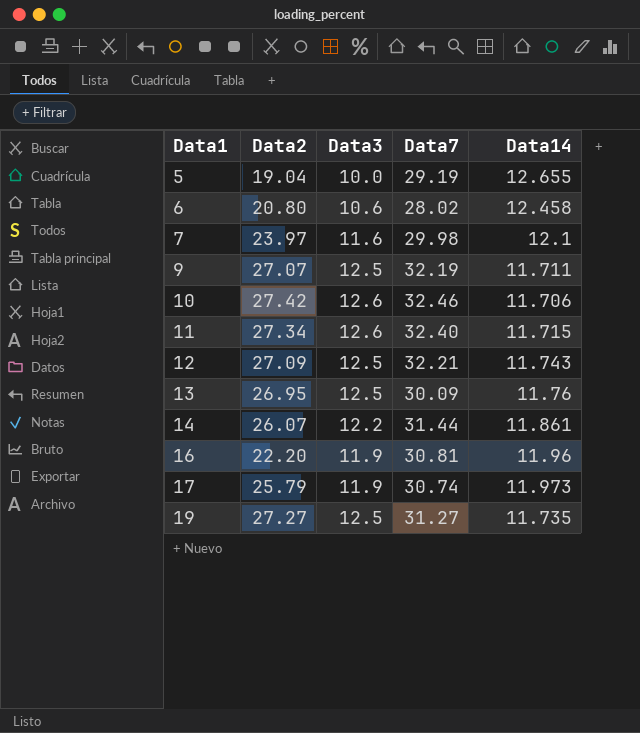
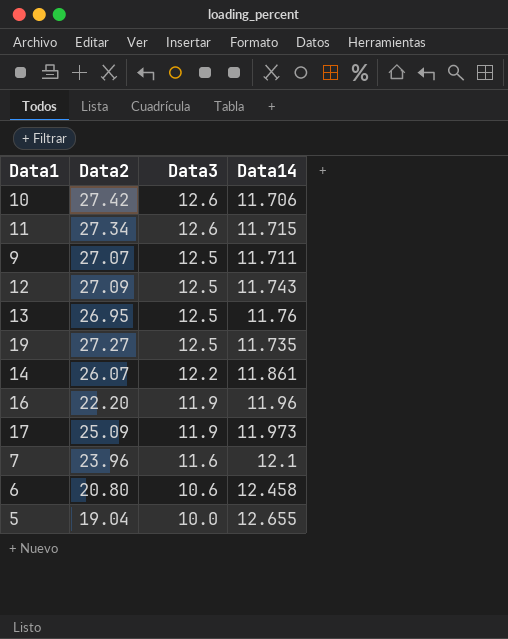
row order: Data1 ascending -> Data3 descending
column Data7 | position: 4 -> none
17 | Data2: 25.79 -> 25.09
7 | Data2: 23.97 -> 23.96

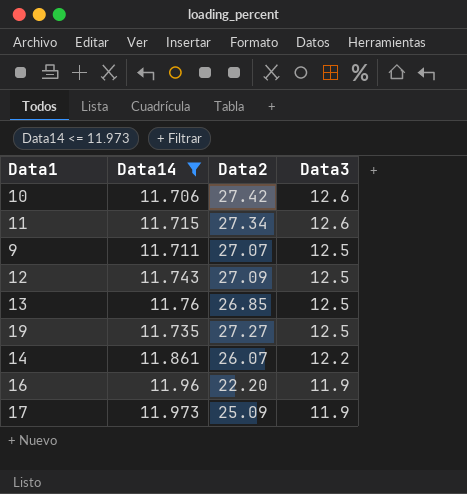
filter: none -> Data14 <= 11.973
column Data14 | position: 4 -> 2
13 | Data2: 26.95 -> 26.85

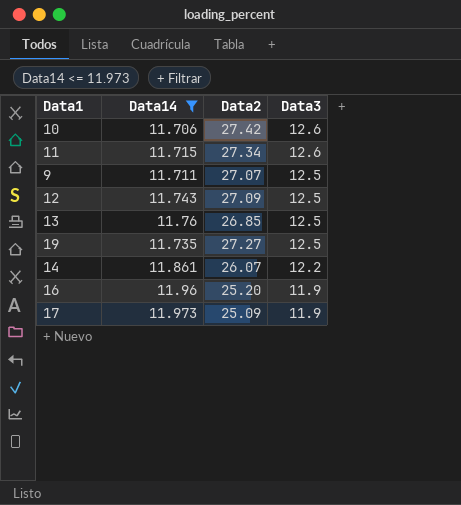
16 | Data2: 22.20 -> 25.20

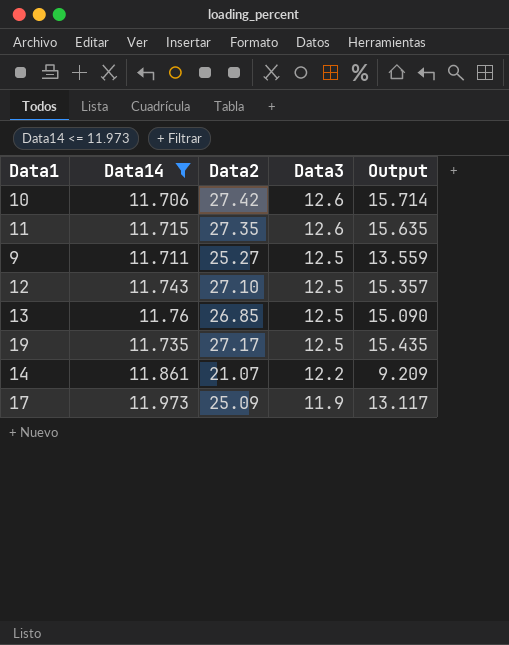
column Output | formula: none -> [Data2] - [Data14]
row 16: 11.96 | 25.20 | 11.9 -> none
11 | Data2: 27.34 -> 27.35
9 | Data2: 27.07 -> 25.27
12 | Data2: 27.09 -> 27.10
19 | Data2: 27.27 -> 27.17
14 | Data2: 26.07 -> 21.07

